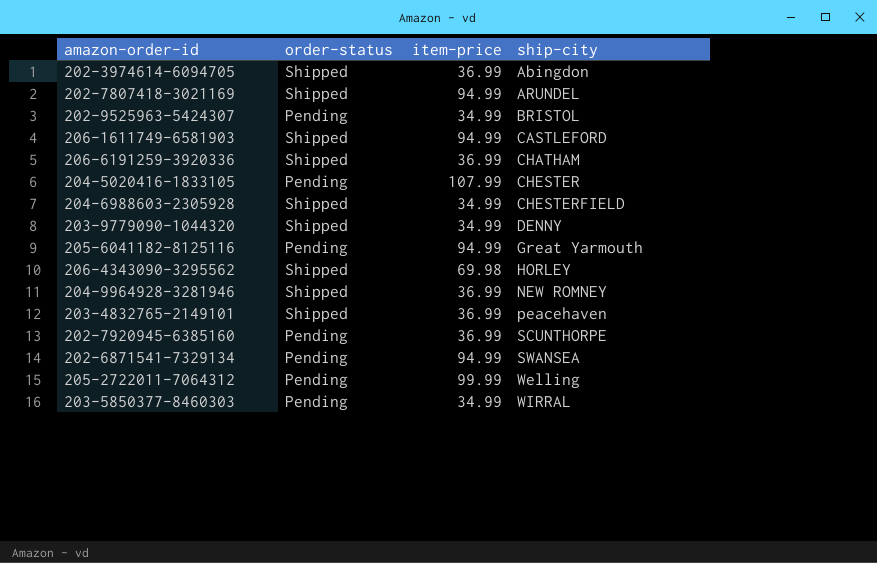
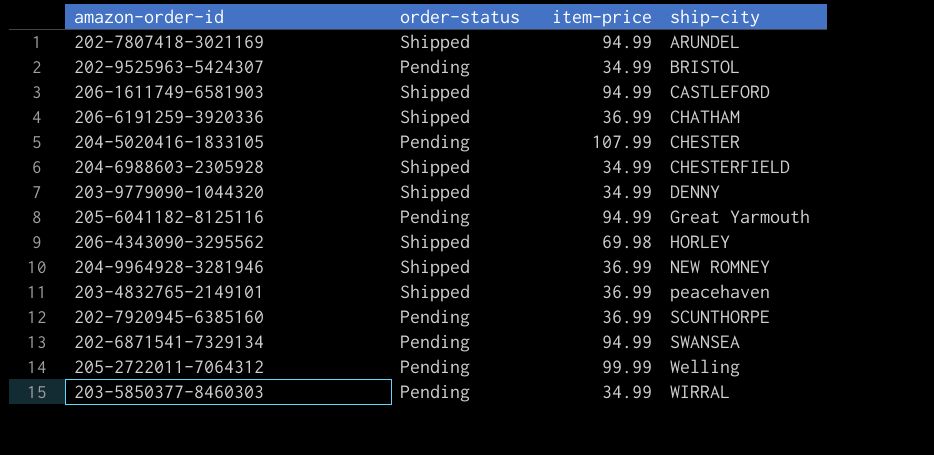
row 202-3974614-6094705: Shipped | 36.99 | Abingdon -> none

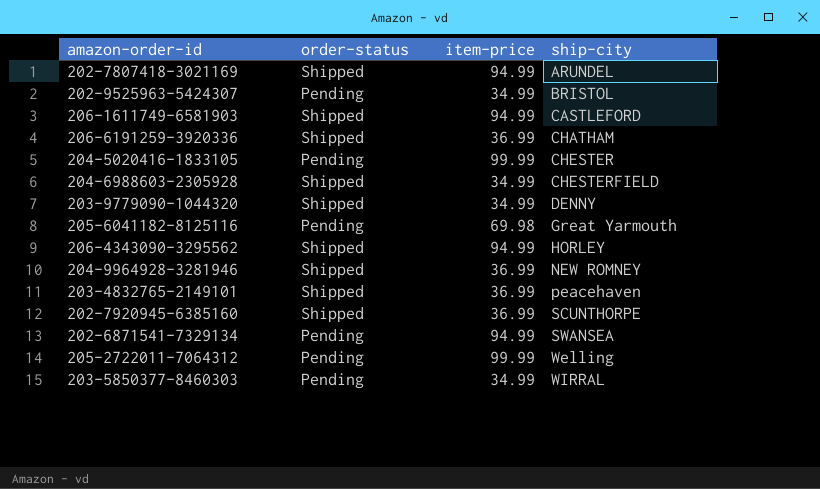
204-5020416-1833105 | item-price: 107.99 -> 99.99
205-6041182-8125116 | item-price: 94.99 -> 69.98
206-4343090-3295562 | item-price: 69.98 -> 94.99
202-7920945-6385160 | order-status: Pending -> Shipped

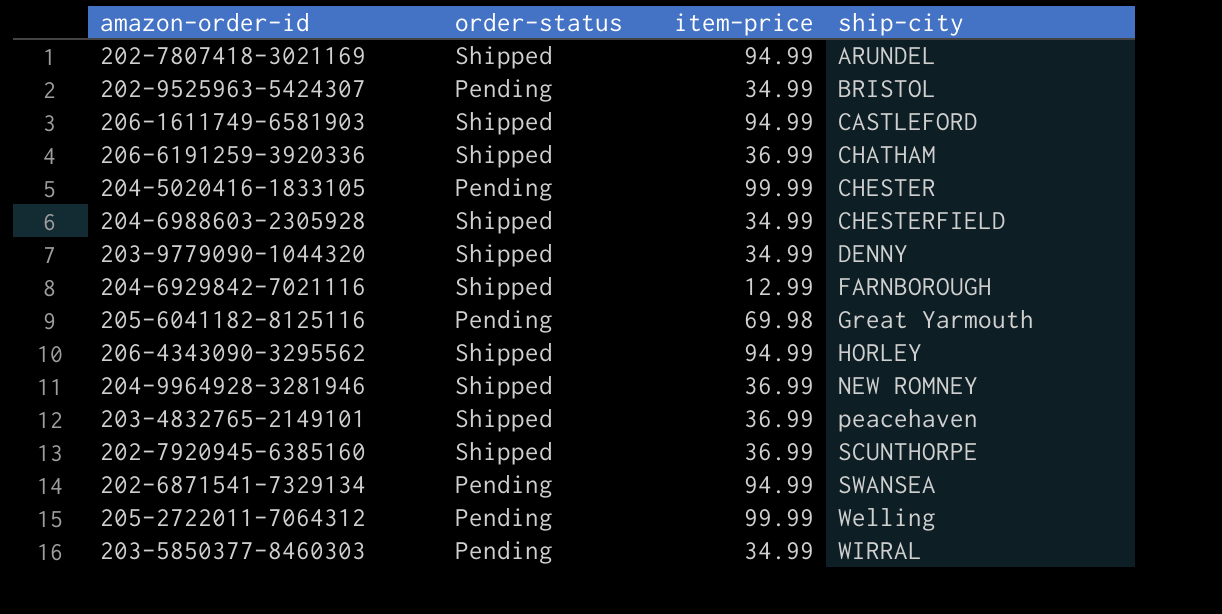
row 204-6929842-7021116: none -> Shipped | 12.99 | FARNBOROUGH

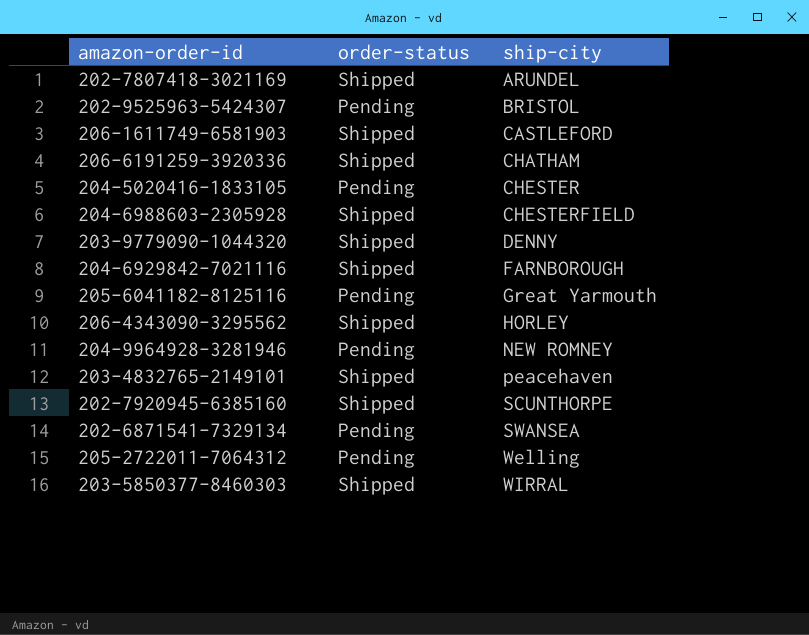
column item-price | position: 3 -> none
204-9964928-3281946 | order-status: Shipped -> Pending
203-5850377-8460303 | order-status: Pending -> Shipped

